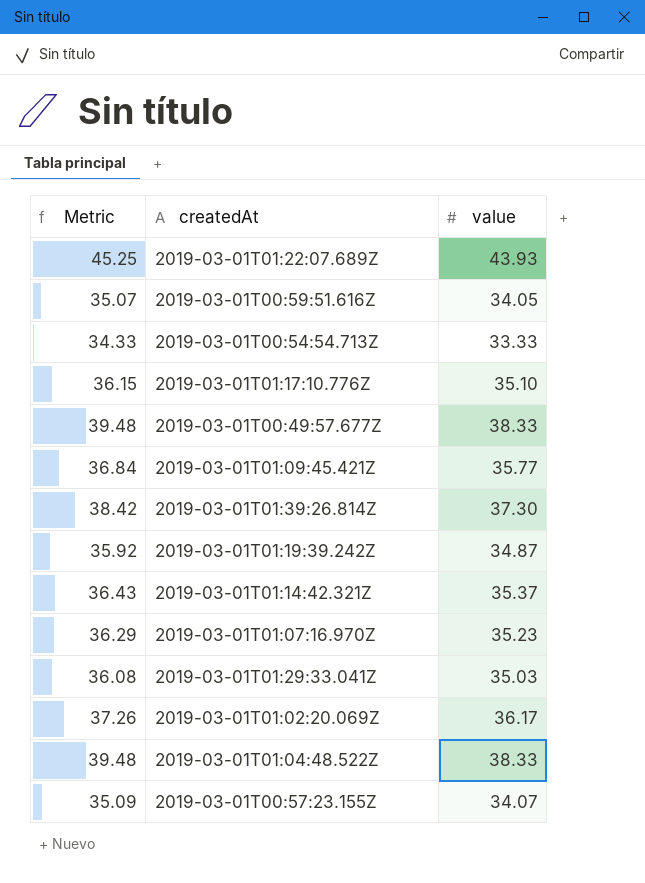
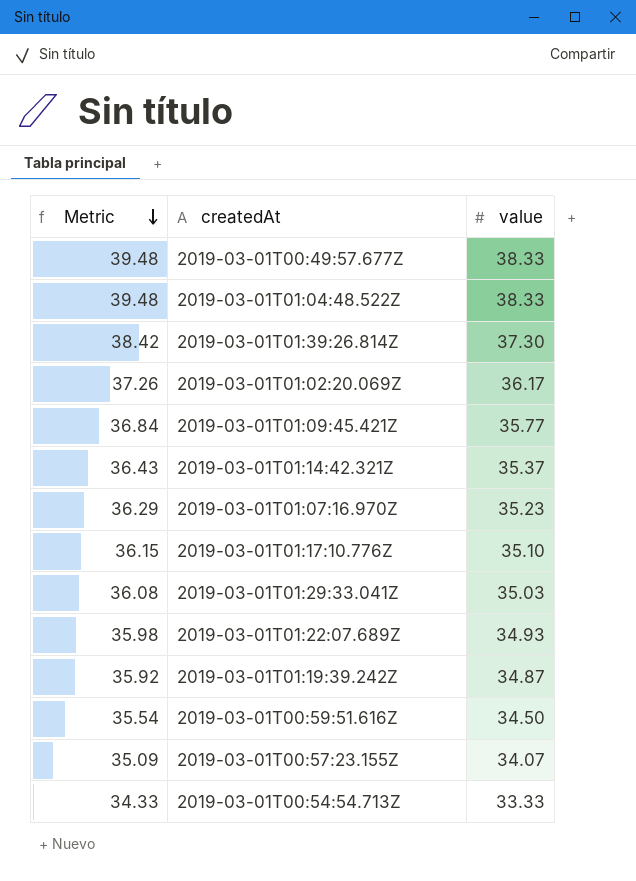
row order: none -> Metric descending
2019-03-01T01:22:07.689Z | Metric: 45.25 -> 35.98
2019-03-01T01:22:07.689Z | value: 43.93 -> 34.93
2019-03-01T00:59:51.616Z | Metric: 35.07 -> 35.54
2019-03-01T00:59:51.616Z | value: 34.05 -> 34.50

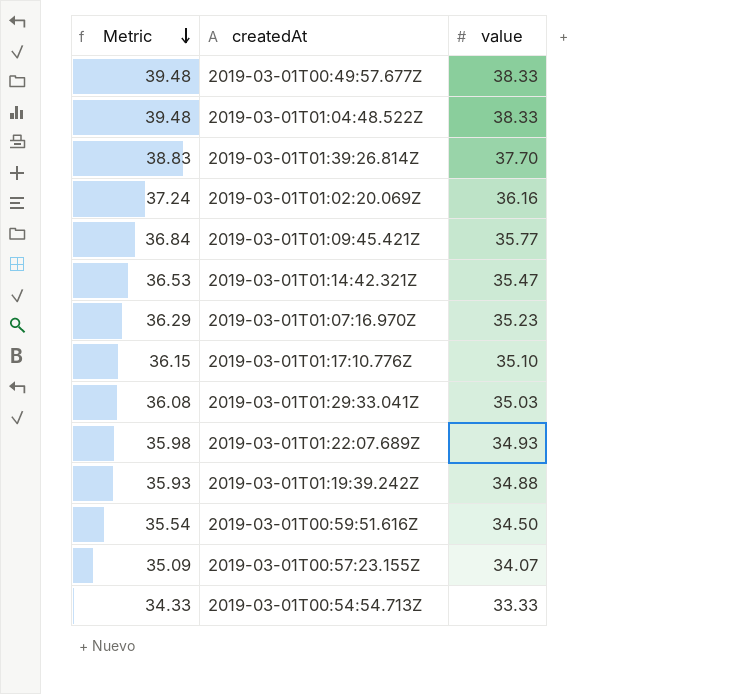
2019-03-01T01:39:26.814Z | Metric: 38.42 -> 38.83
2019-03-01T01:39:26.814Z | value: 37.30 -> 37.70
2019-03-01T01:02:20.069Z | Metric: 37.26 -> 37.24
2019-03-01T01:02:20.069Z | value: 36.17 -> 36.16
2019-03-01T01:14:42.321Z | Metric: 36.43 -> 36.53
2019-03-01T01:14:42.321Z | value: 35.37 -> 35.47
2019-03-01T01:19:39.242Z | Metric: 35.92 -> 35.93
2019-03-01T01:19:39.242Z | value: 34.87 -> 34.88

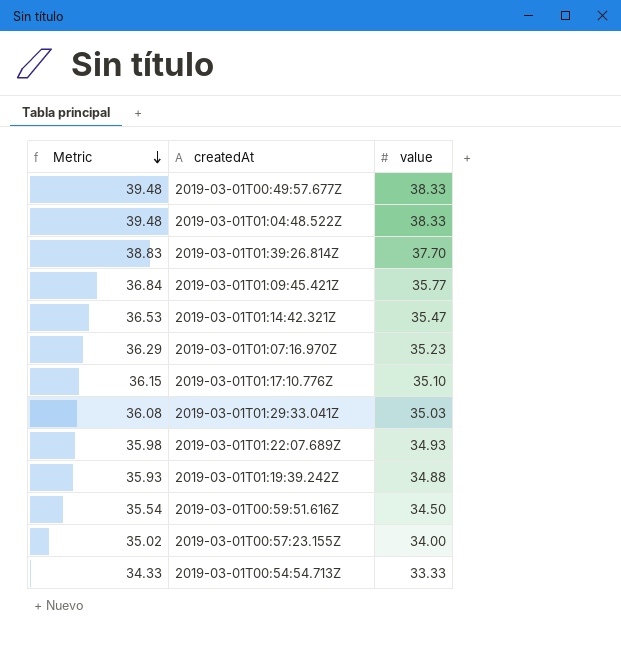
row 2019-03-01T01:02:20.069Z: 37.24 | 36.16 -> none
2019-03-01T00:57:23.155Z | Metric: 35.09 -> 35.02
2019-03-01T00:57:23.155Z | value: 34.07 -> 34.00

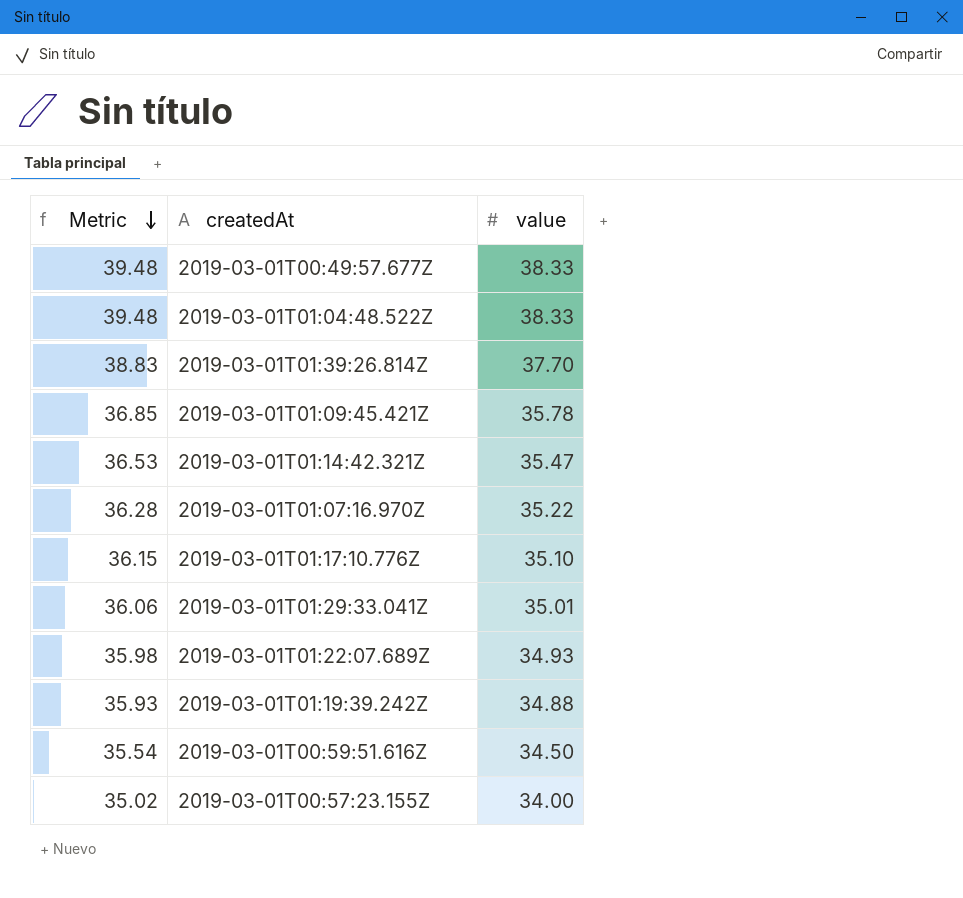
row 2019-03-01T00:54:54.713Z: 34.33 | 33.33 -> none
2019-03-01T01:09:45.421Z | Metric: 36.84 -> 36.85
2019-03-01T01:09:45.421Z | value: 35.77 -> 35.78
2019-03-01T01:07:16.970Z | Metric: 36.29 -> 36.28
2019-03-01T01:07:16.970Z | value: 35.23 -> 35.22
2019-03-01T01:29:33.041Z | Metric: 36.08 -> 36.06
2019-03-01T01:29:33.041Z | value: 35.03 -> 35.01

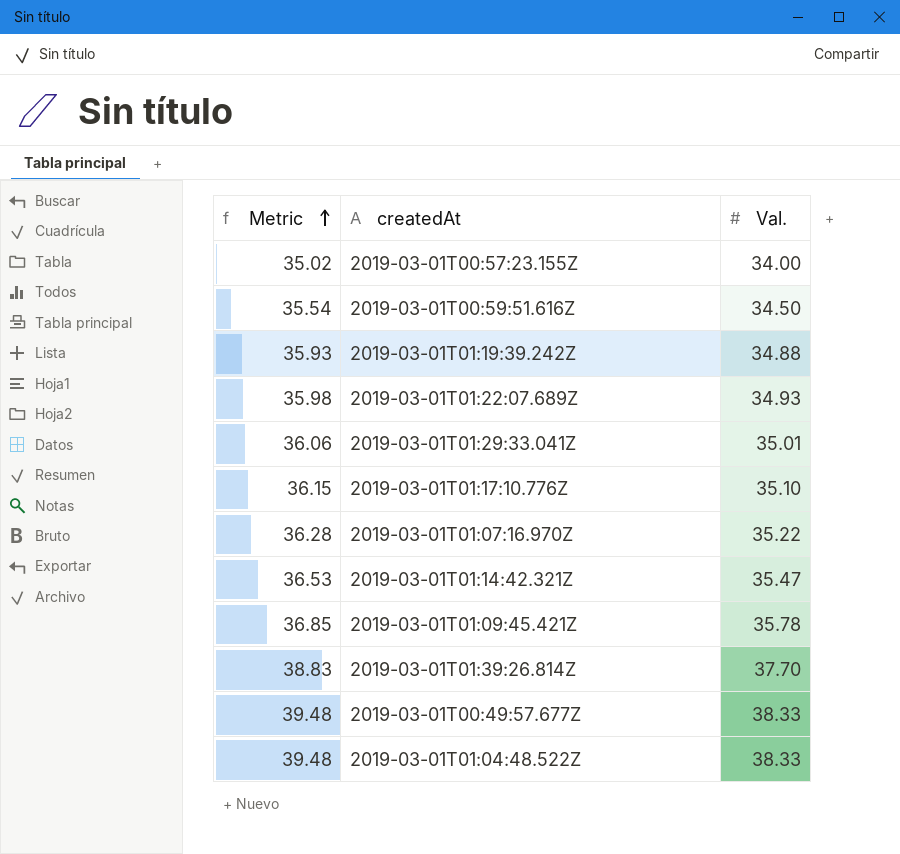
row order: Metric descending -> Metric ascending
column name: value -> Val.

